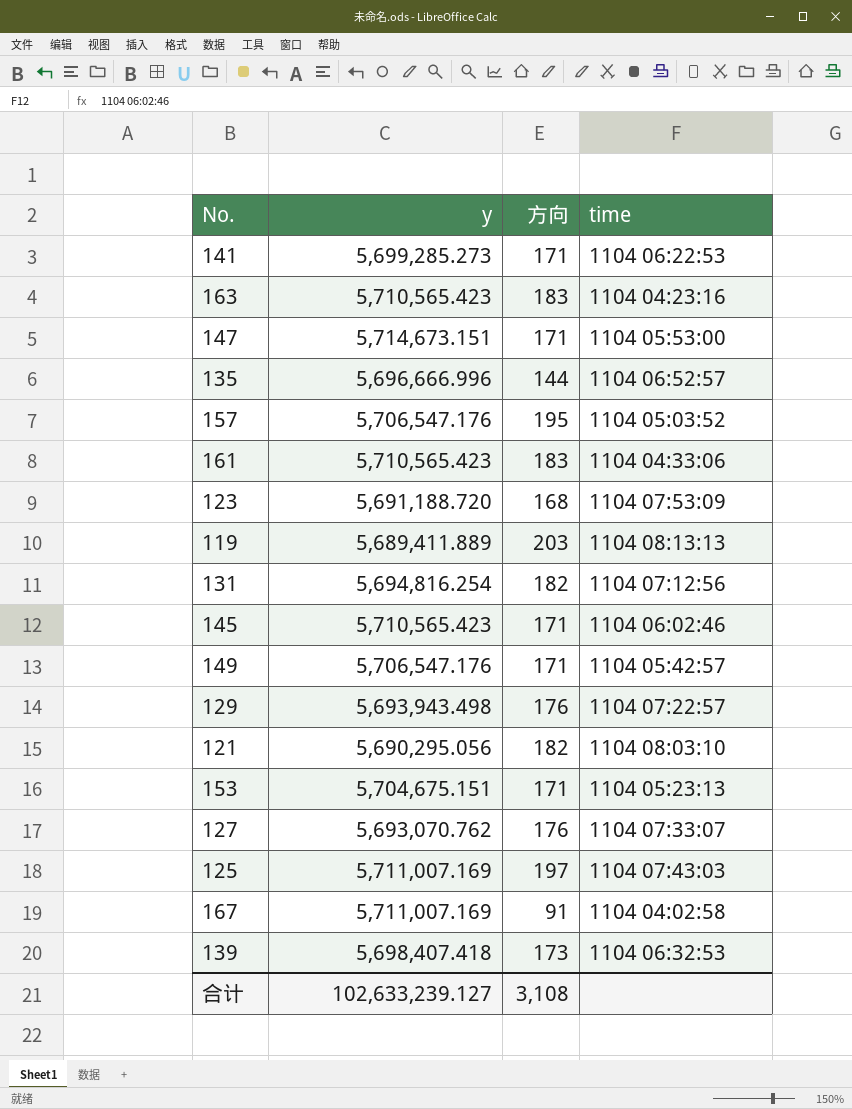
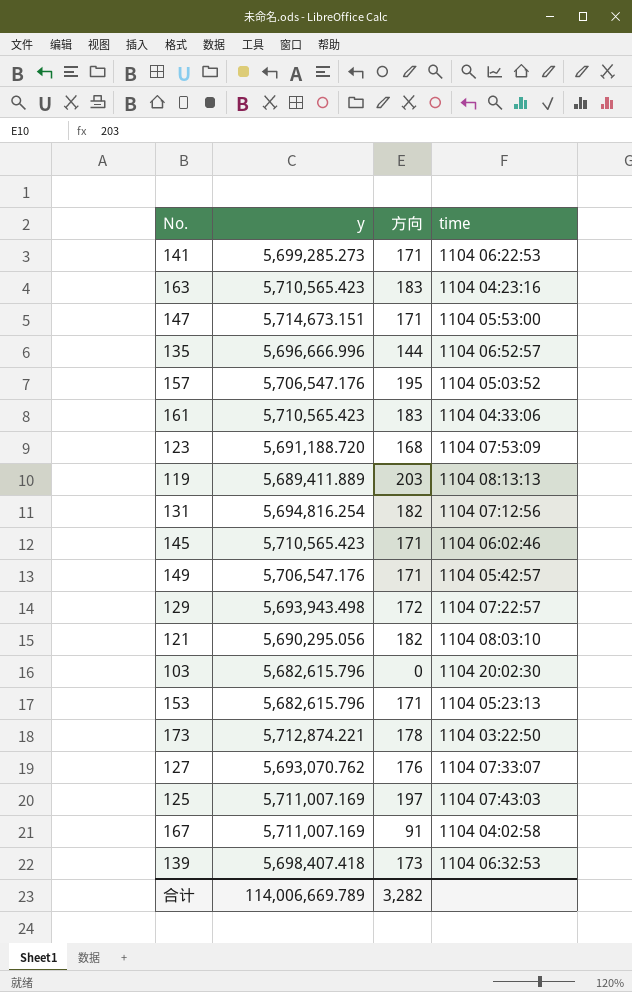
129 | 方向: 176 -> 172
row 103: none -> 5,682,615.796 | 0 | 1104 20:02:30
153 | y: 5,704,675.151 -> 5,682,615.796
row 173: none -> 5,712,874.221 | 178 | 1104 03:22:50
合计 | y: 102,633,239.127 -> 114,006,669.789
合计 | 方向: 3,108 -> 3,282

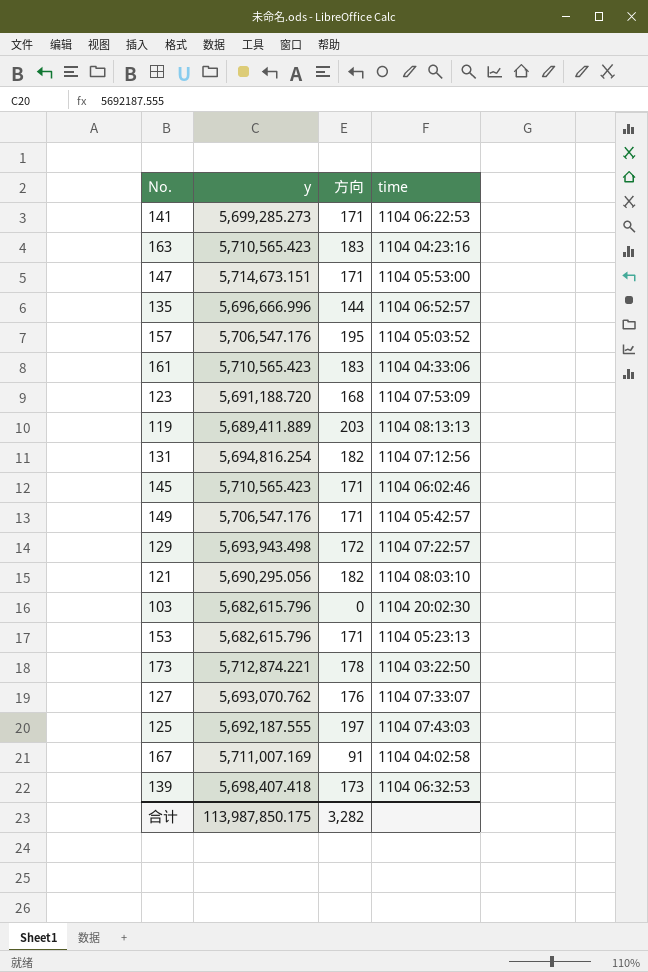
125 | y: 5,711,007.169 -> 5,692,187.555
合计 | y: 114,006,669.789 -> 113,987,850.175

